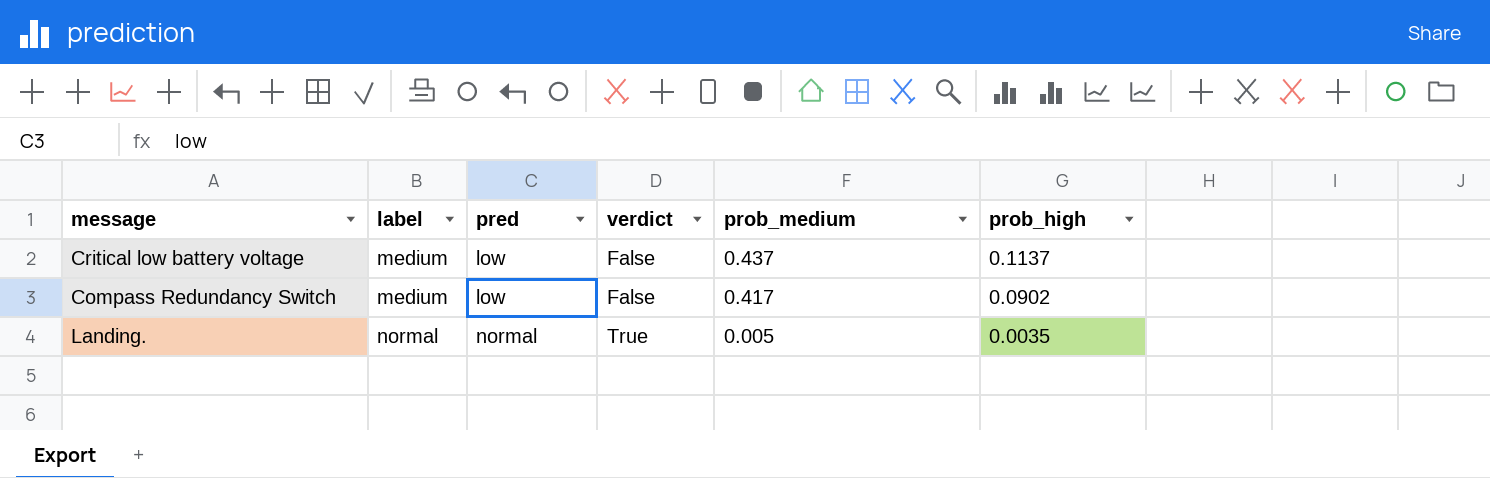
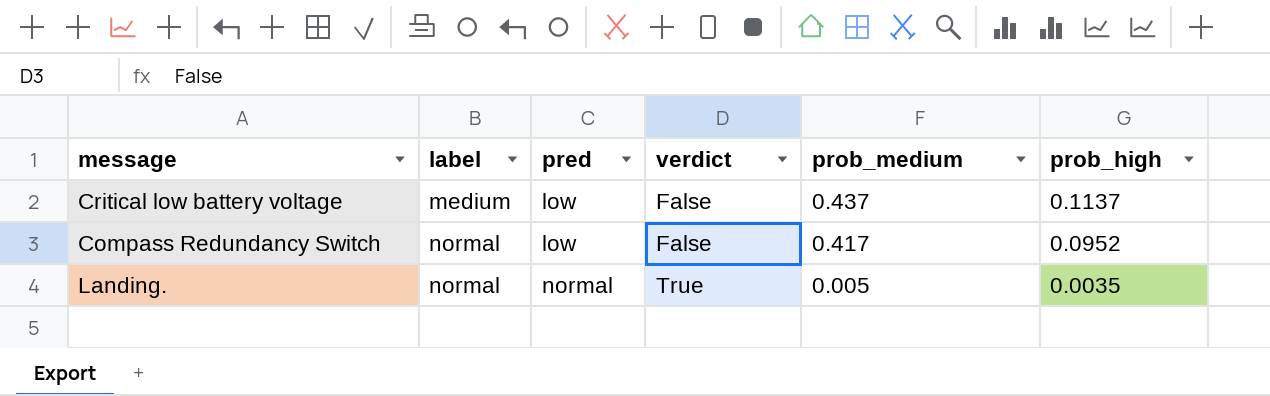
Compass Redundancy Switch | label: medium -> normal
Compass Redundancy Switch | prob_high: 0.0902 -> 0.0952

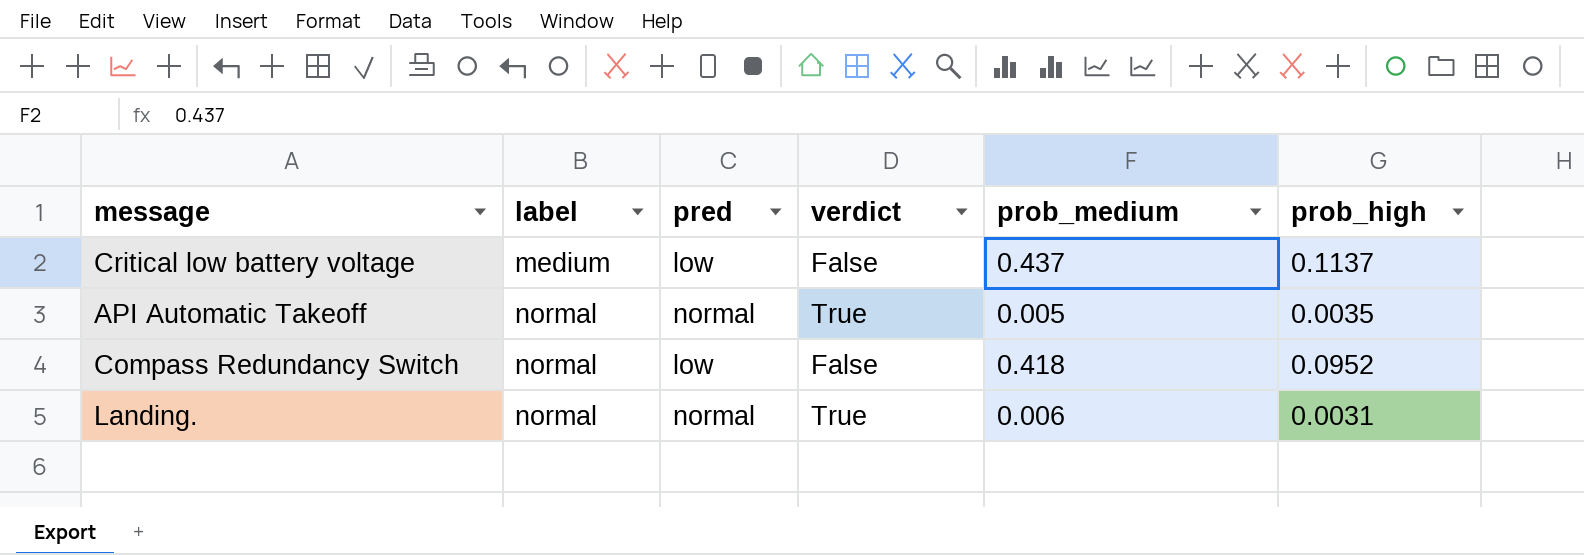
row API Automatic Takeoff: none -> normal | normal | True | 0.005 | 0.0035
Compass Redundancy Switch | prob_medium: 0.417 -> 0.418
Landing. | prob_medium: 0.005 -> 0.006
Landing. | prob_high: 0.0035 -> 0.0031

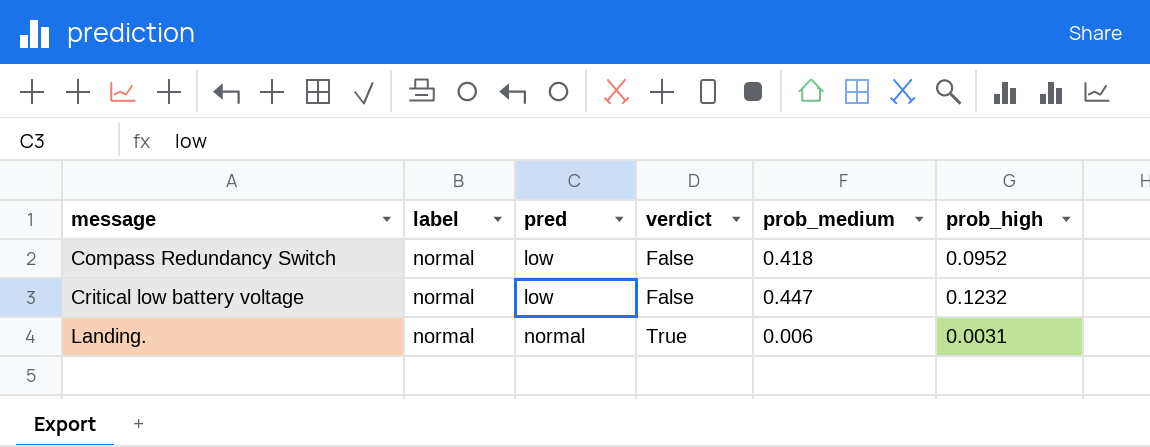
row order: label ascending -> message ascending
row API Automatic Takeoff: normal | normal | True | 0.005 | 0.0035 -> none
Critical low battery voltage | label: medium -> normal
Critical low battery voltage | prob_medium: 0.437 -> 0.447
Critical low battery voltage | prob_high: 0.1137 -> 0.1232

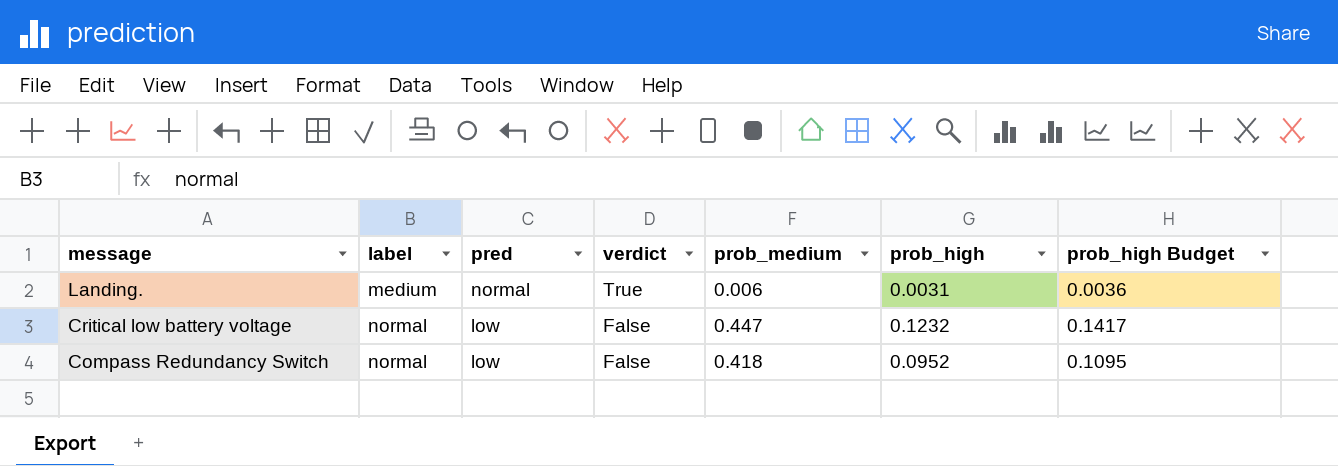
row order: message ascending -> message descending
column prob_high Budget | formula: none -> [prob_high] * 1.15
Landing. | label: normal -> medium

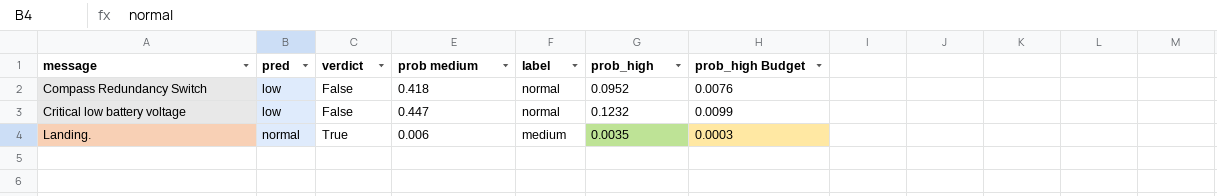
row order: message descending -> message ascending
column name: prob_medium -> prob medium
column label | position: 2 -> 5
column prob_high Budget | formula: [prob_high] * 1.15 -> [prob_high] * 0.08
Landing. | prob_high: 0.0031 -> 0.0035

